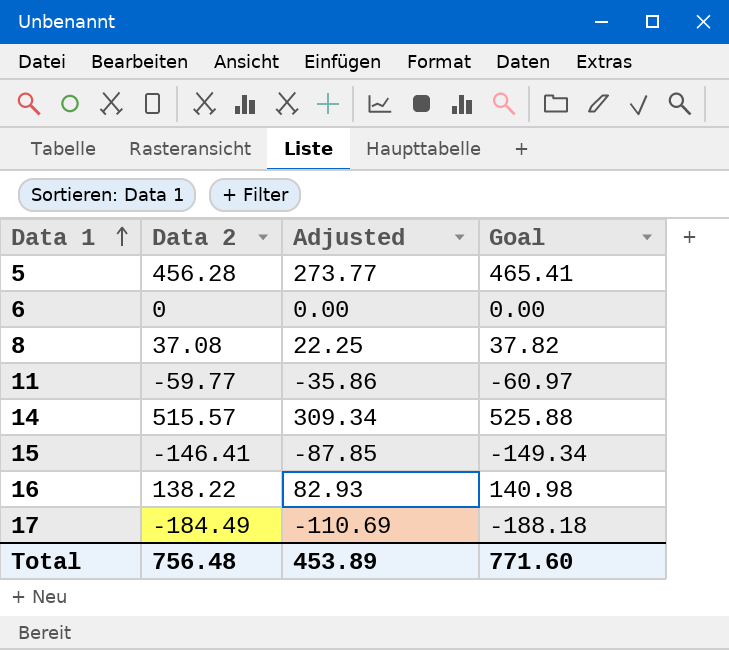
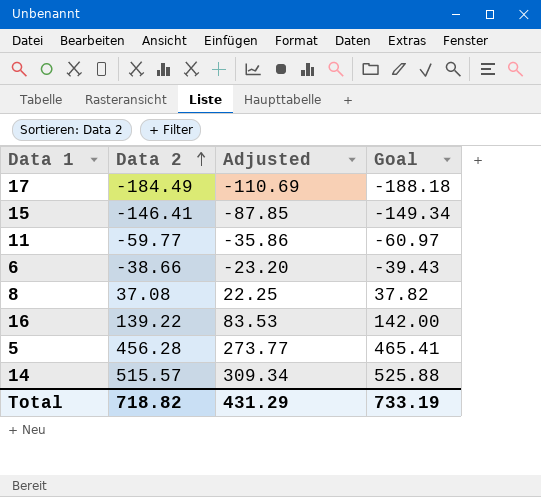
row order: Data 1 ascending -> Data 2 ascending
6 | Data 2: 0 -> -38.66
6 | Adjusted: 0.00 -> -23.20
6 | Goal: 0.00 -> -39.43
16 | Data 2: 138.22 -> 139.22
16 | Adjusted: 82.93 -> 83.53
16 | Goal: 140.98 -> 142.00
Total | Data 2: 756.48 -> 718.82
Total | Adjusted: 453.89 -> 431.29
Total | Goal: 771.60 -> 733.19

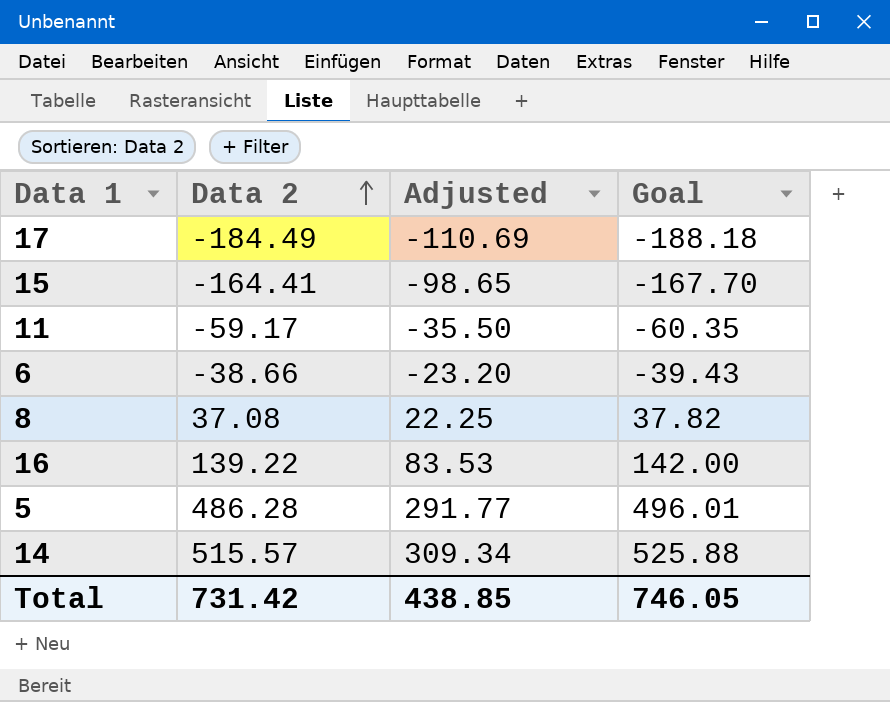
15 | Data 2: -146.41 -> -164.41
15 | Adjusted: -87.85 -> -98.65
15 | Goal: -149.34 -> -167.70
11 | Data 2: -59.77 -> -59.17
11 | Adjusted: -35.86 -> -35.50
11 | Goal: -60.97 -> -60.35
5 | Data 2: 456.28 -> 486.28
5 | Adjusted: 273.77 -> 291.77
5 | Goal: 465.41 -> 496.01
Total | Data 2: 718.82 -> 731.42
Total | Adjusted: 431.29 -> 438.85
Total | Goal: 733.19 -> 746.05

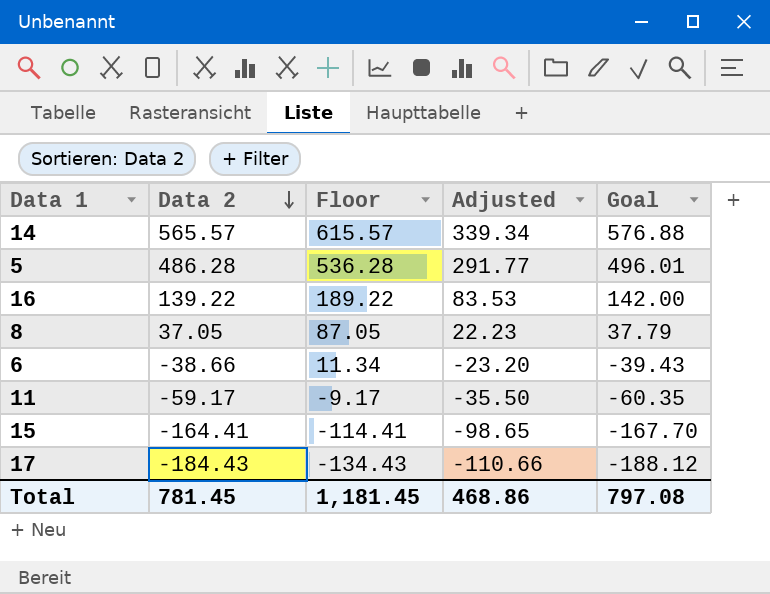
row order: Data 2 ascending -> Data 2 descending
column Floor | formula: none -> [Data 2] + 50
14 | Data 2: 515.57 -> 565.57
14 | Adjusted: 309.34 -> 339.34
14 | Goal: 525.88 -> 576.88
8 | Data 2: 37.08 -> 37.05
8 | Adjusted: 22.25 -> 22.23
8 | Goal: 37.82 -> 37.79
17 | Data 2: -184.49 -> -184.43
17 | Adjusted: -110.69 -> -110.66
17 | Goal: -188.18 -> -188.12
Total | Data 2: 731.42 -> 781.45
Total | Adjusted: 438.85 -> 468.86
Total | Goal: 746.05 -> 797.08

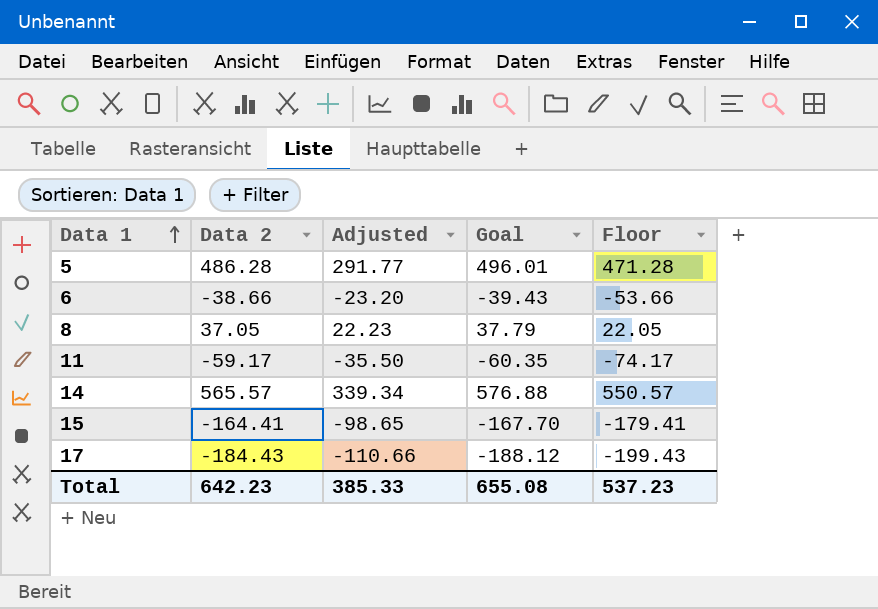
row order: Data 2 descending -> Data 1 ascending
column Floor | formula: [Data 2] + 50 -> [Data 2] - 15
column Floor | position: 3 -> 5
row 16: 139.22 | 189.22 | 83.53 | 142.00 -> none
Total | Data 2: 781.45 -> 642.23
Total | Adjusted: 468.86 -> 385.33
Total | Goal: 797.08 -> 655.08
Total | Floor: 1,181.45 -> 537.23

